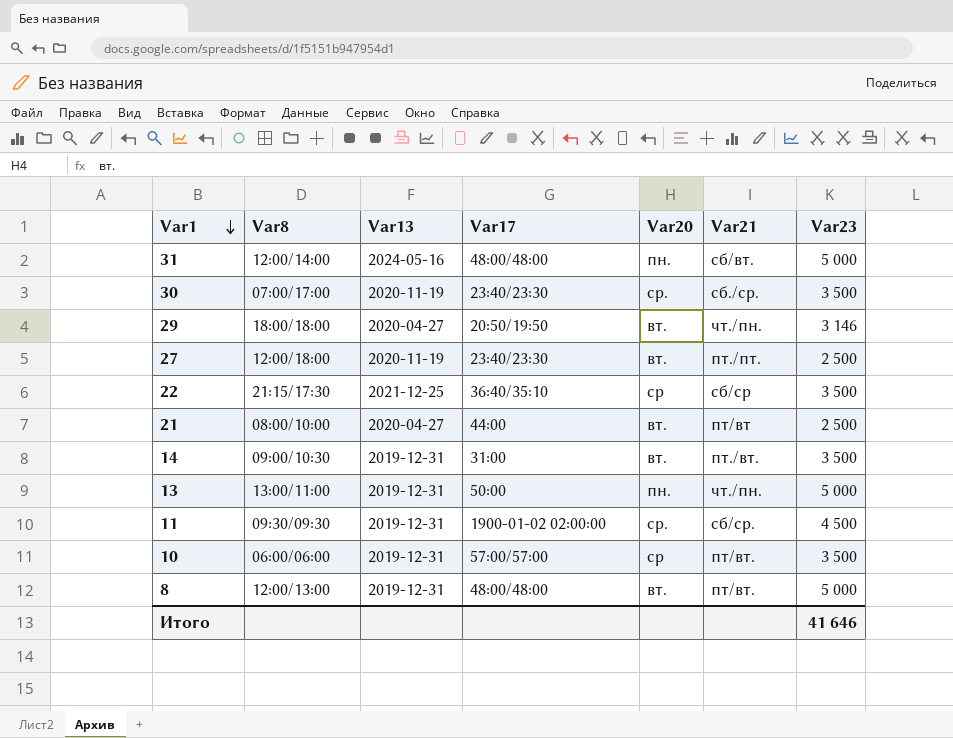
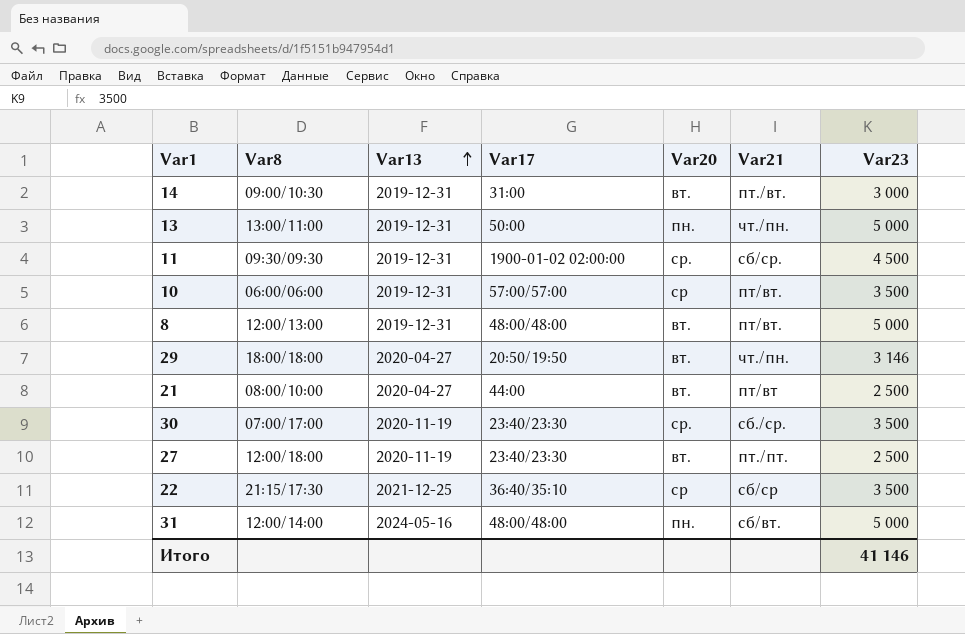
row order: Var1 descending -> Var13 ascending
14 | Var23: 3 500 -> 3 000
Итого | Var23: 41 646 -> 41 146

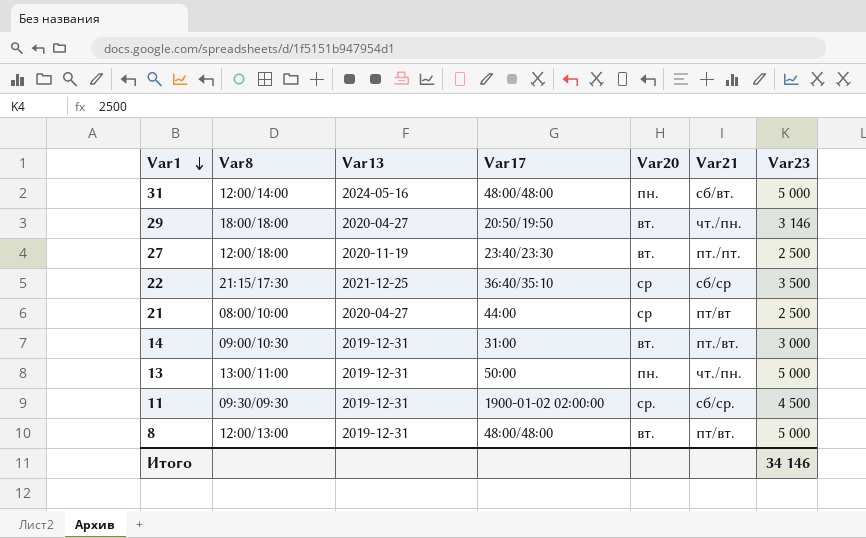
row order: Var13 ascending -> Var1 descending
row 10: 06:00/06:00 | 2019-12-31 | 57:00/57:00 | ср | пт/вт. | 3 500 -> none
row 30: 07:00/17:00 | 2020-11-19 | 23:40/23:30 | ср. | сб./ср. | 3 500 -> none
21 | Var20: вт. -> ср
Итого | Var23: 41 146 -> 34 146

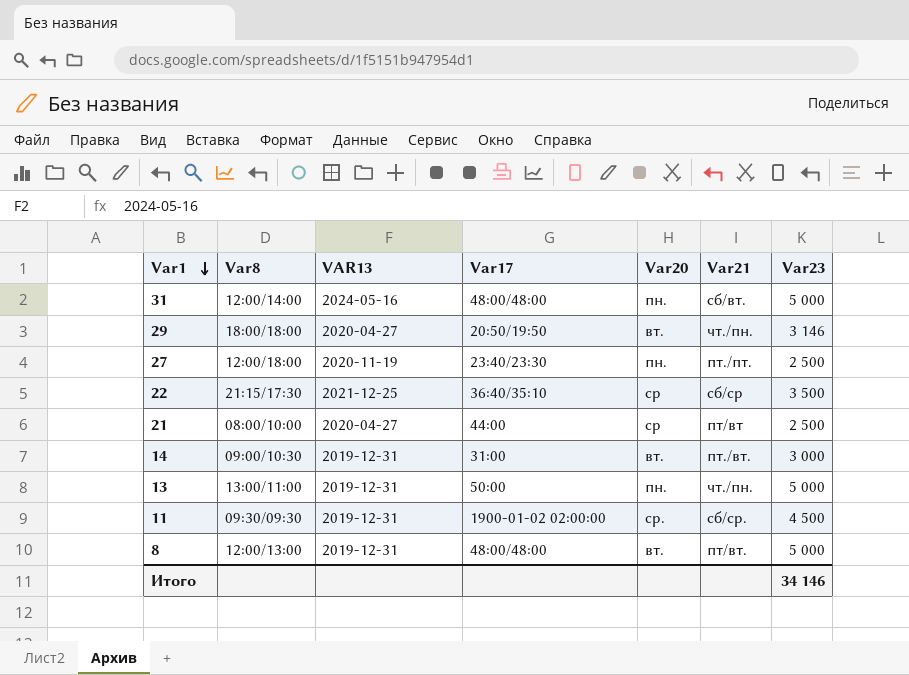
column name: Var13 -> VAR13
27 | Var20: вт. -> пн.

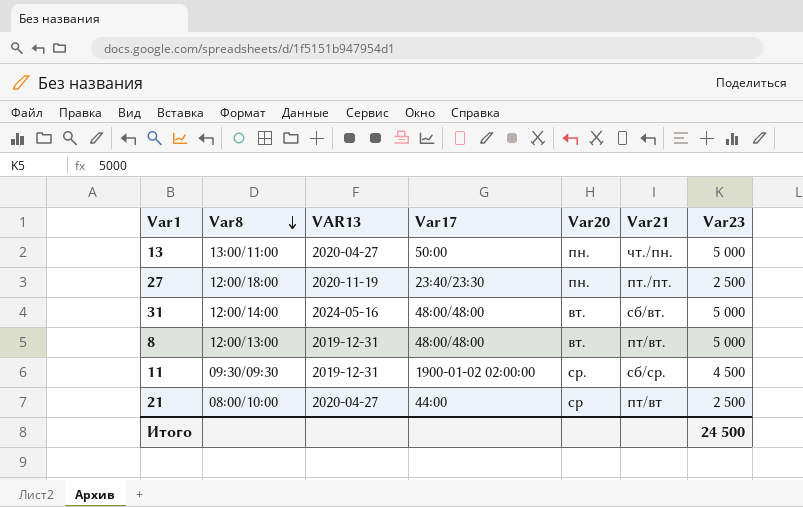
row order: Var1 descending -> Var8 descending
row 29: 18:00/18:00 | 2020-04-27 | 20:50/19:50 | вт. | чт./пн. | 3 146 -> none
row 22: 21:15/17:30 | 2021-12-25 | 36:40/35:10 | ср | сб/ср | 3 500 -> none
row 14: 09:00/10:30 | 2019-12-31 | 31:00 | вт. | пт./вт. | 3 000 -> none
13 | VAR13: 2019-12-31 -> 2020-04-27
31 | Var20: пн. -> вт.
Итого | Var23: 34 146 -> 24 500

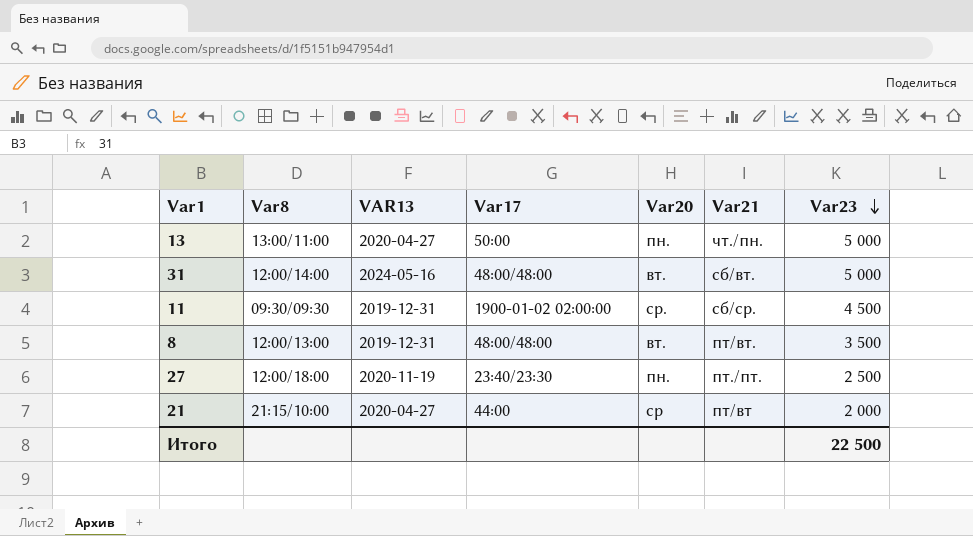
row order: Var8 descending -> Var23 descending
8 | Var23: 5 000 -> 3 500
21 | Var8: 08:00/10:00 -> 21:15/10:00
21 | Var23: 2 500 -> 2 000
Итого | Var23: 24 500 -> 22 500

